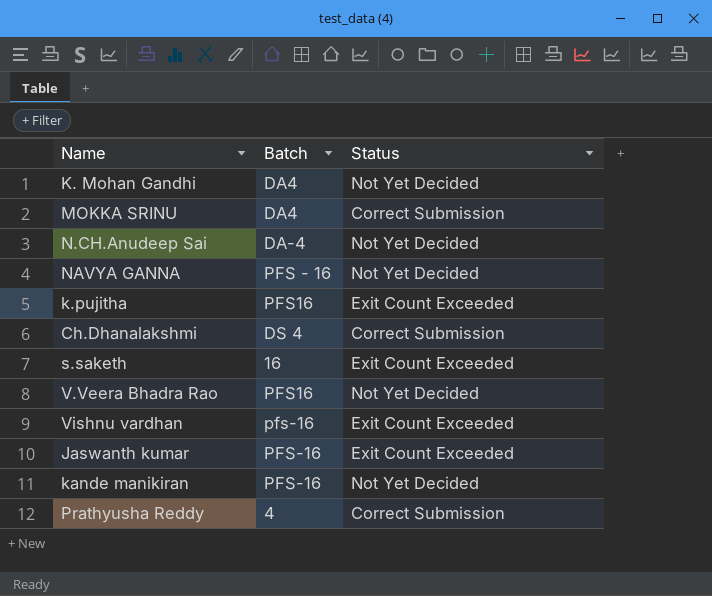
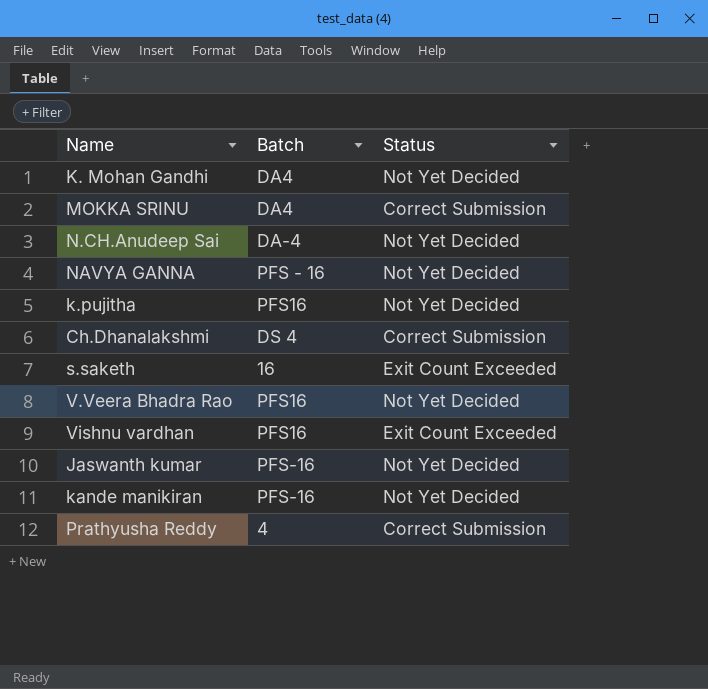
k.pujitha | Status: Exit Count Exceeded -> Not Yet Decided
Vishnu vardhan | Batch: pfs-16 -> PFS16
Jaswanth kumar | Status: Exit Count Exceeded -> Not Yet Decided

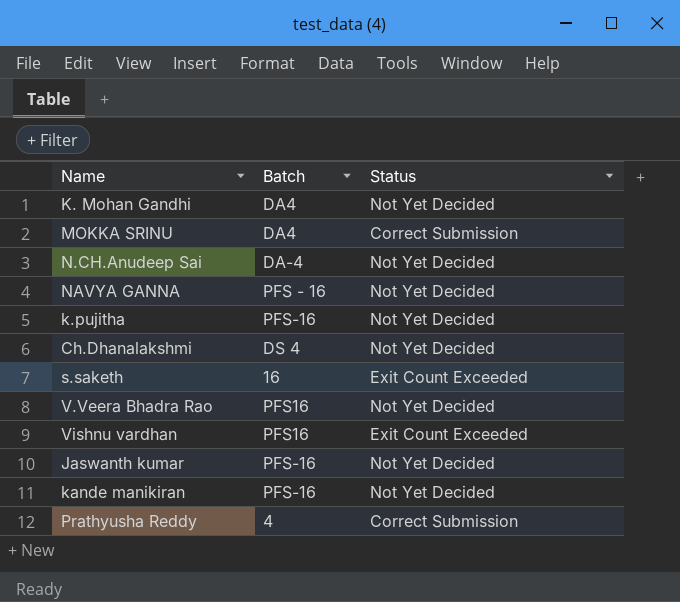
k.pujitha | Batch: PFS16 -> PFS-16
Ch.Dhanalakshmi | Status: Correct Submission -> Not Yet Decided

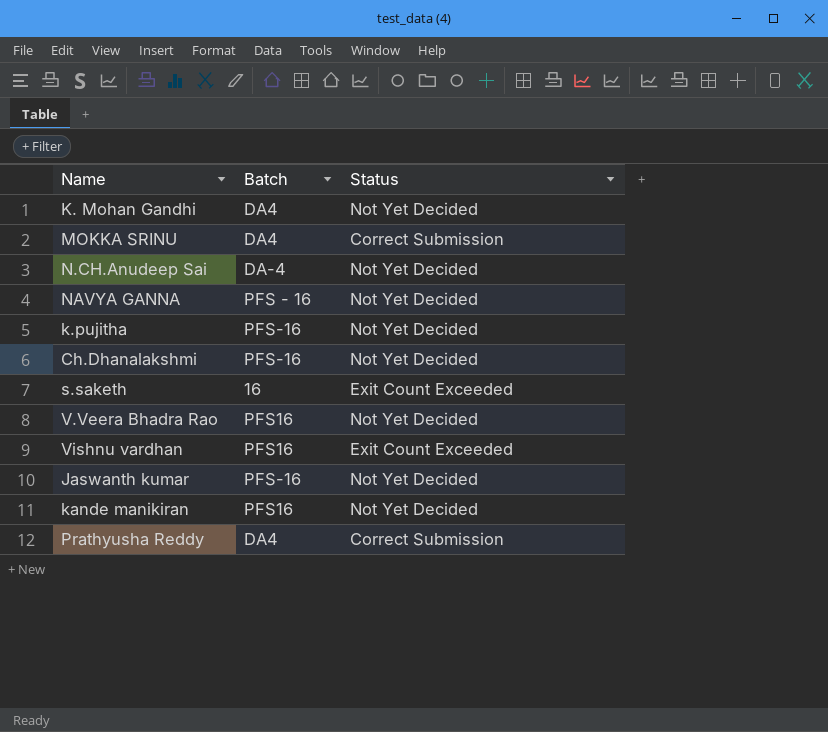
Ch.Dhanalakshmi | Batch: DS 4 -> PFS-16
kande manikiran | Batch: PFS-16 -> PFS16
Prathyusha Reddy | Batch: 4 -> DA4

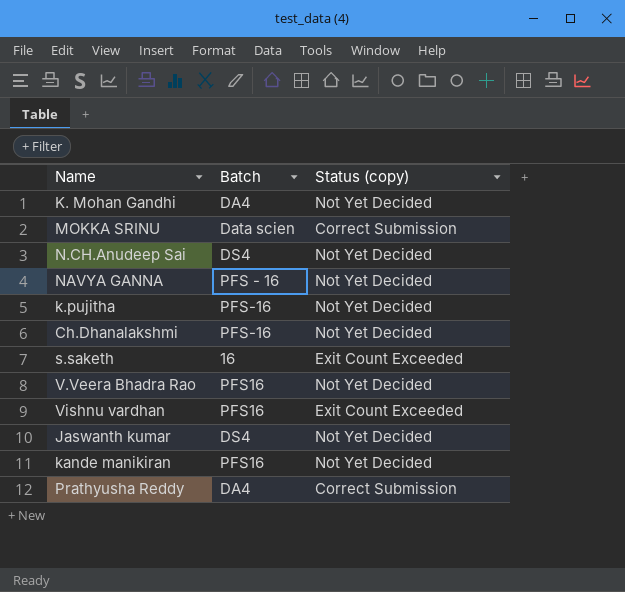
column name: Status -> Status (copy)
MOKKA SRINU | Batch: DA4 -> Data scien
N.CH.Anudeep Sai | Batch: DA-4 -> DS4
Jaswanth kumar | Batch: PFS-16 -> DS4

